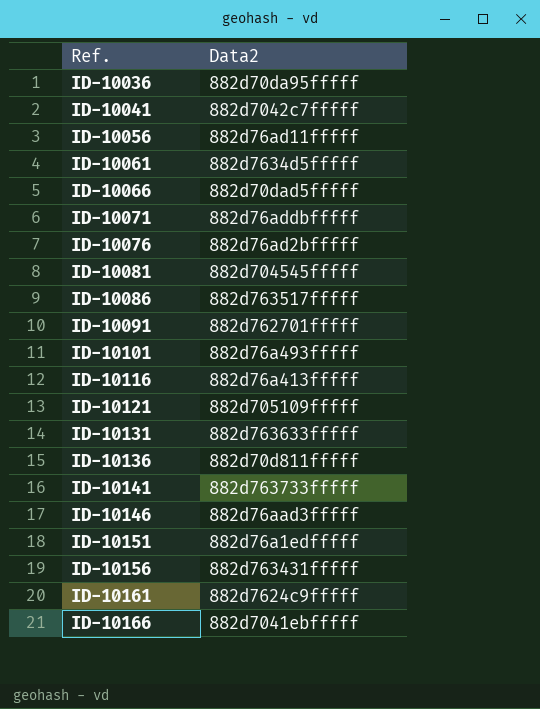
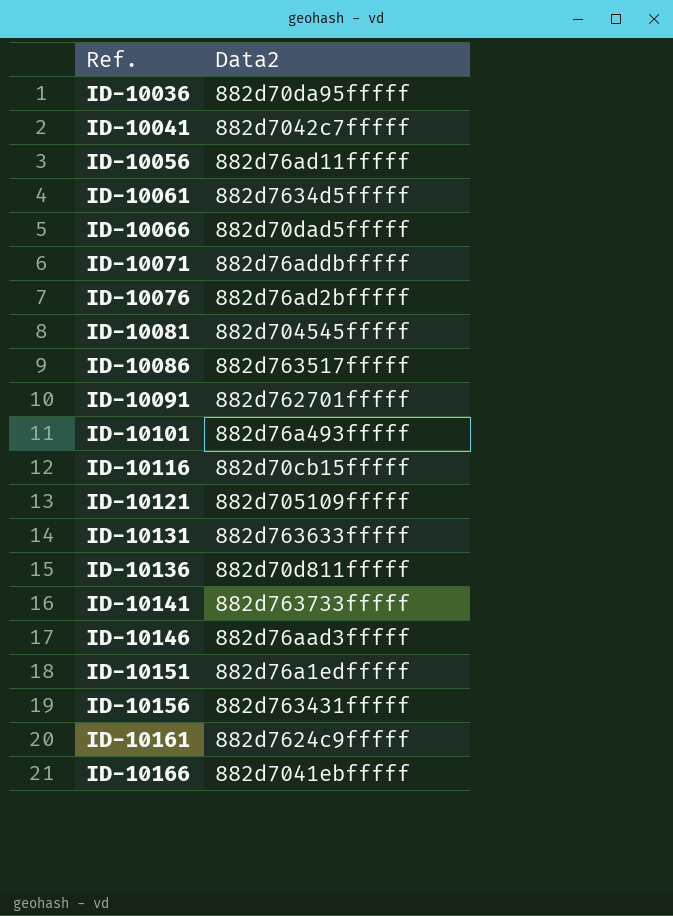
ID-10116 | Data2: 882d76a413fffff -> 882d70cb15fffff

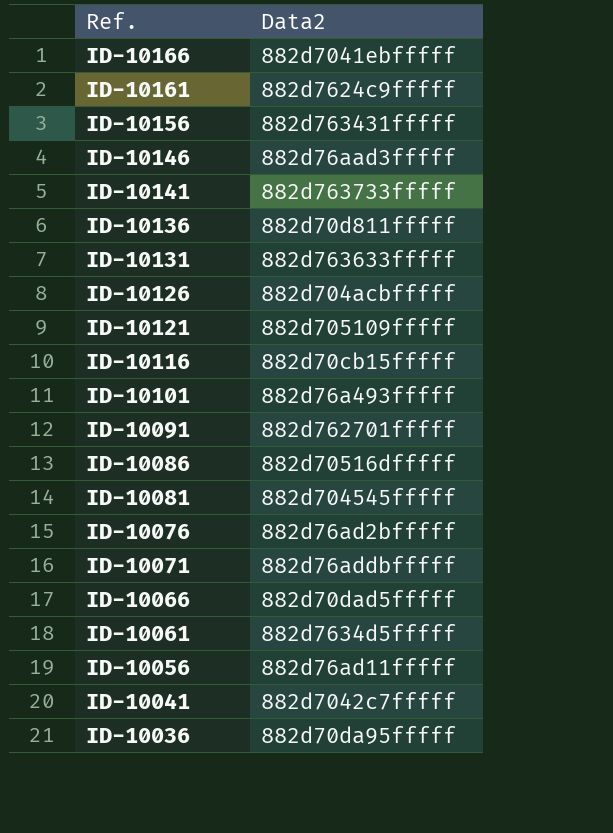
row order: Ref. ascending -> Ref. descending
row ID-10151: 882d76a1edfffff -> none
row ID-10126: none -> 882d704acbfffff
ID-10086 | Data2: 882d763517fffff -> 882d70516dfffff

